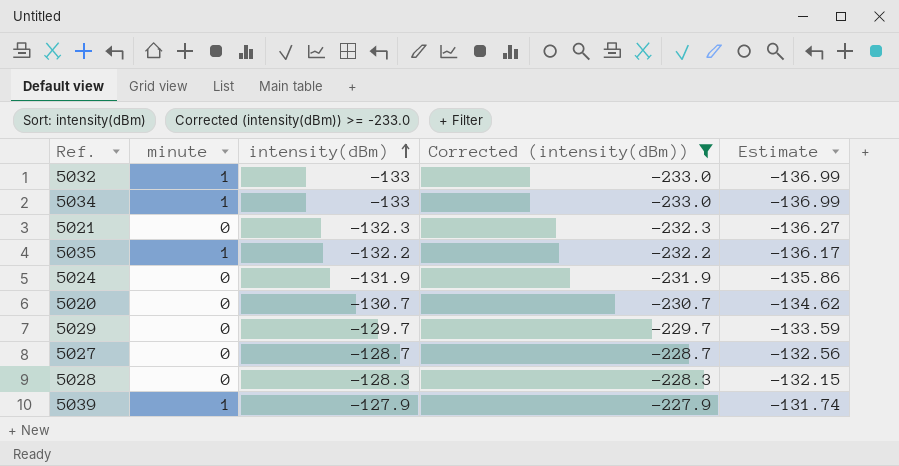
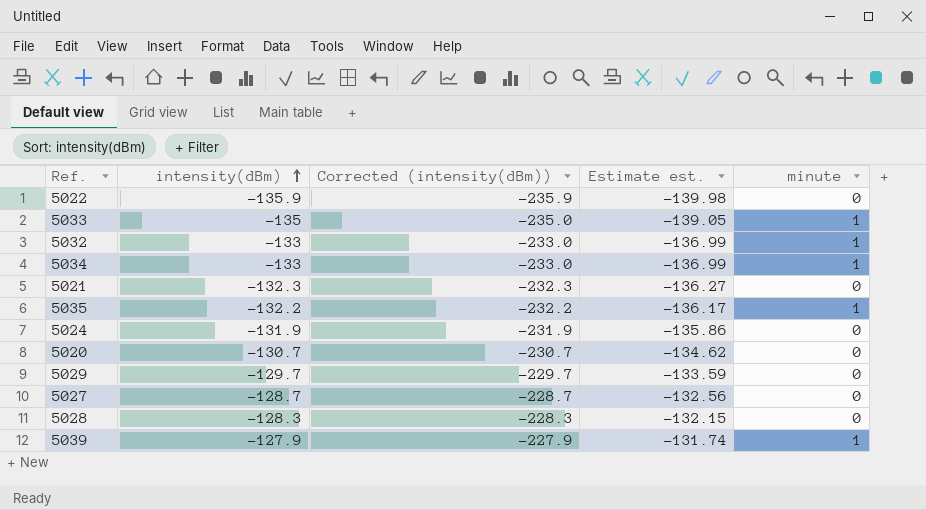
filter: Corrected (intensity(dBm)) >= -233.0 -> none
column name: Estimate -> Estimate est.
column minute | position: 2 -> 5

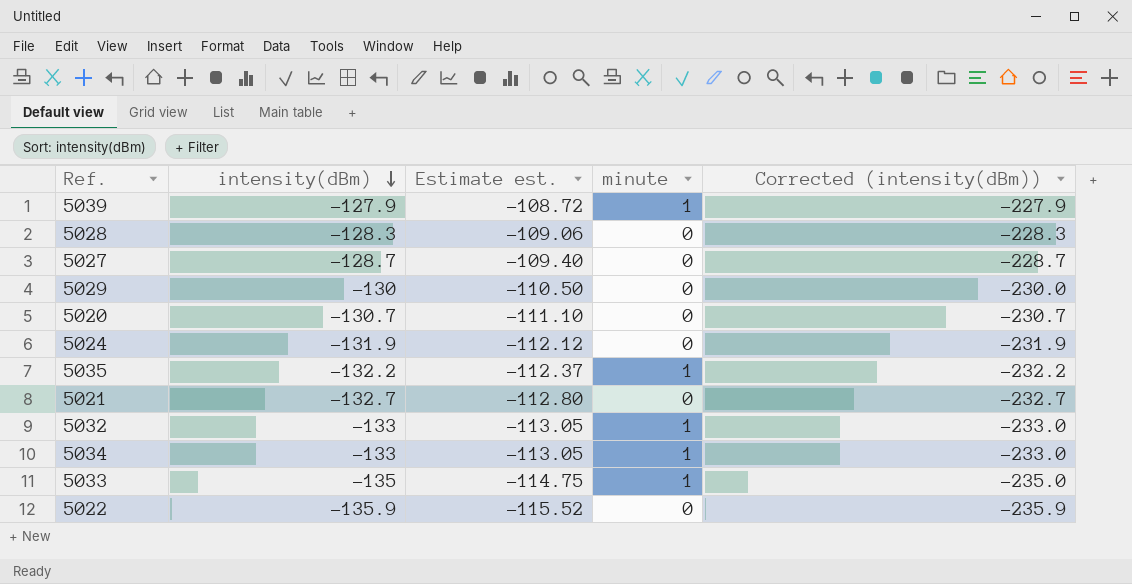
row order: intensity(dBm) ascending -> intensity(dBm) descending
column Estimate est. | formula: [intensity(dBm)] * 1.03 -> [intensity(dBm)] * 0.85
column Corrected (intensity(dBm)) | position: 3 -> 5
5029 | intensity(dBm): -129.7 -> -130
5029 | Corrected (intensity(dBm)): -229.7 -> -230.0
5021 | intensity(dBm): -132.3 -> -132.7
5021 | Corrected (intensity(dBm)): -232.3 -> -232.7

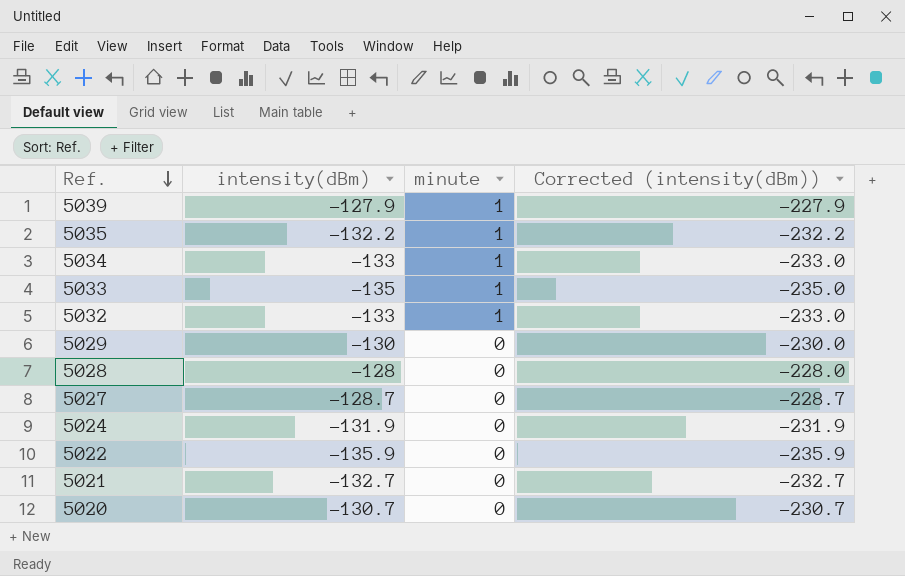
row order: intensity(dBm) descending -> Ref. descending
column Estimate est. | formula: [intensity(dBm)] * 0.85 -> none
5028 | intensity(dBm): -128.3 -> -128
5028 | Corrected (intensity(dBm)): -228.3 -> -228.0

